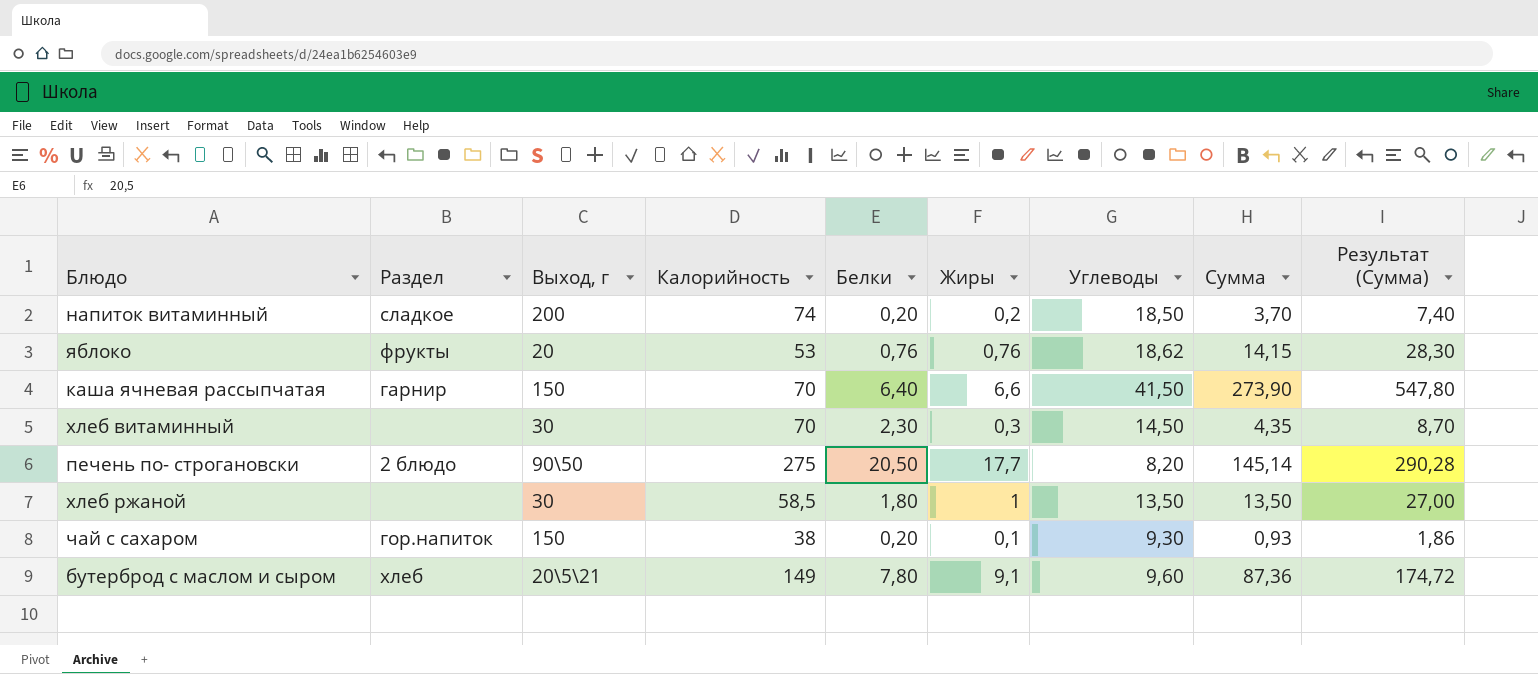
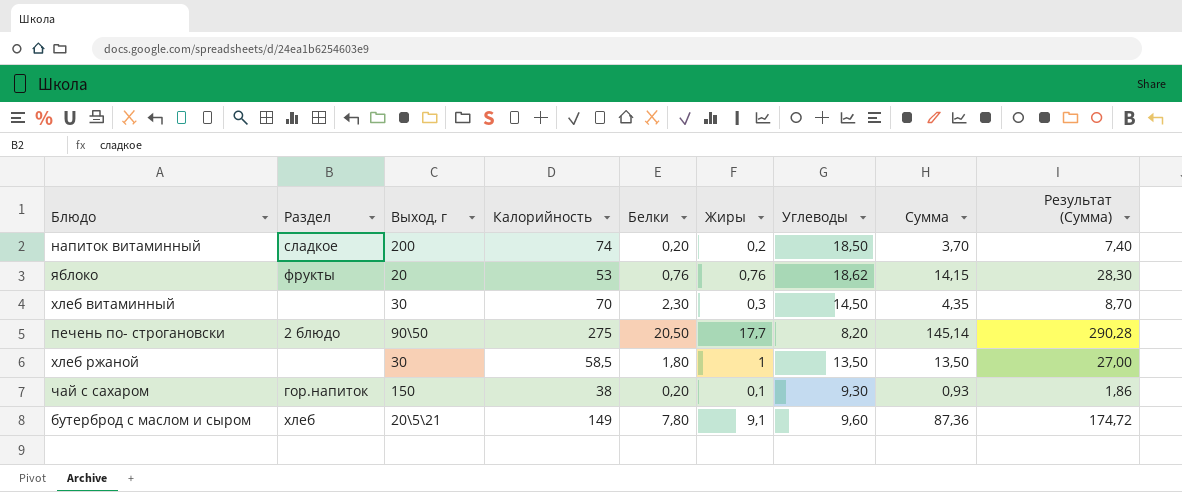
row каша ячневая рассыпчатая: гарнир | 150 | 70 | 6,40 | 6,6 | 41,50 | 273,90 | 547,80 -> none

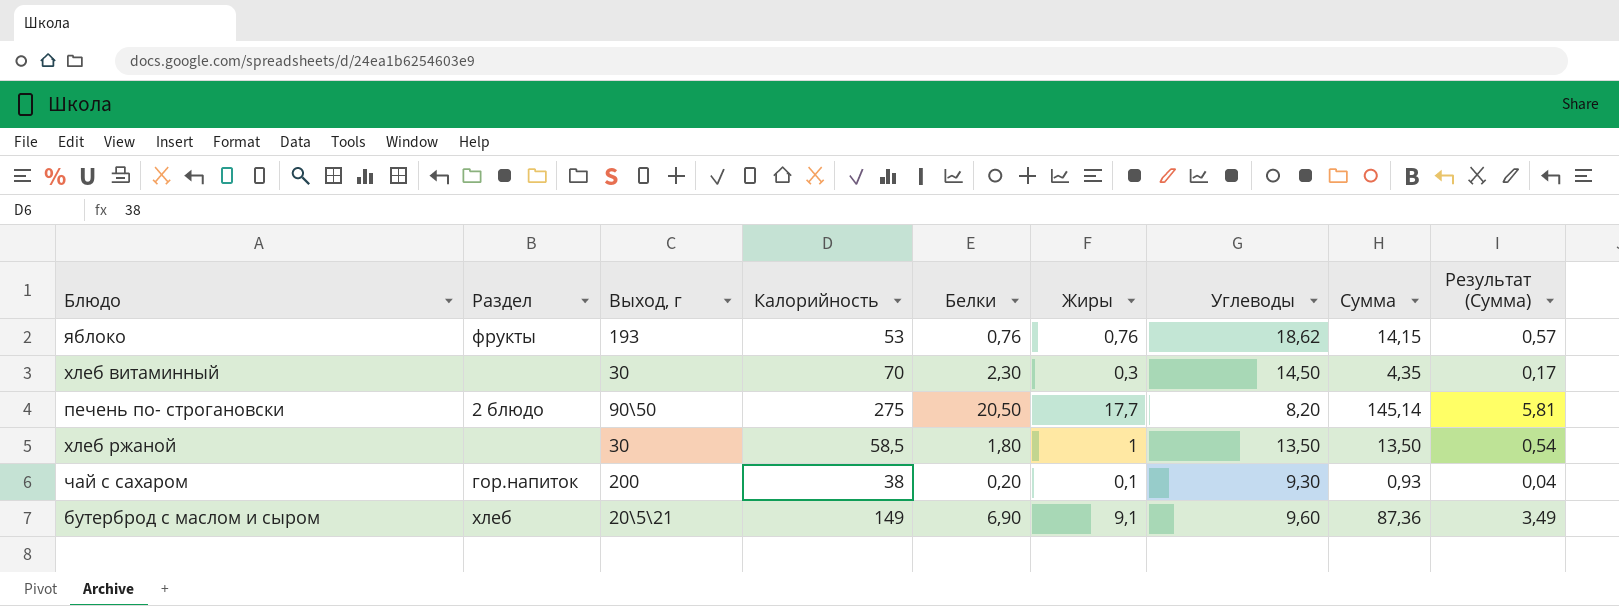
column Результат (Сумма) | formula: [Сумма] * 2 -> [Сумма] * 0,04
row напиток витаминный: сладкое | 200 | 74 | 0,20 | 0,2 | 18,50 | 3,70 | 7,40 -> none
яблоко | Выход, г: 20 -> 193
чай с сахаром | Выход, г: 150 -> 200
бутерброд с маслом и сыром | Белки: 7,80 -> 6,90

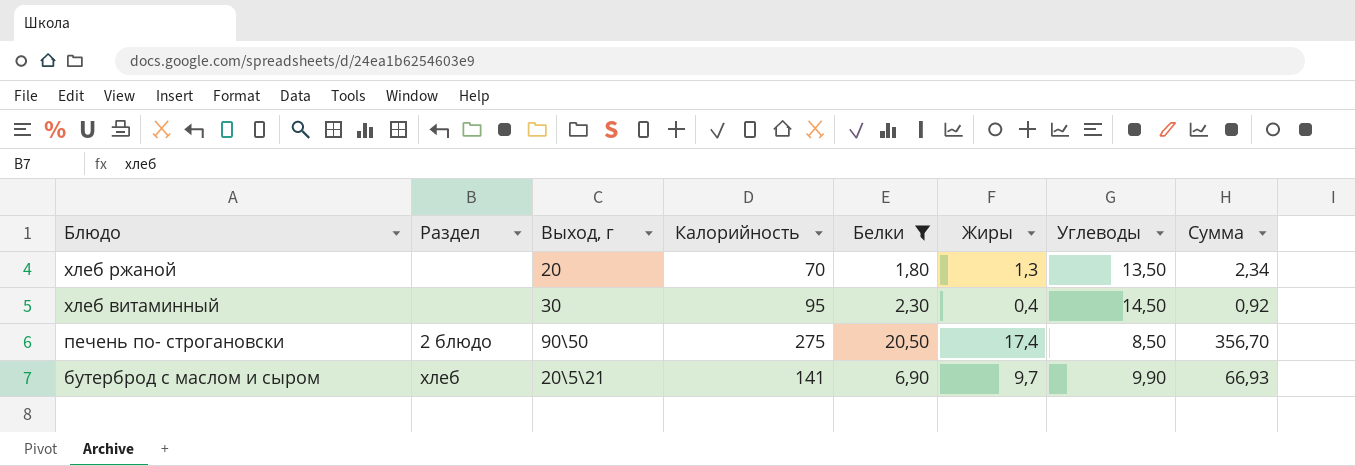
filter: none -> Белки >= 1,80
row order: none -> Блюдо descending
column Результат (Сумма) | formula: [Сумма] * 0,04 -> none
column Сумма | formula: [Жиры] * [Углеводы] -> [Белки] * [Жиры]
хлеб ржаной | Выход, г: 30 -> 20
хлеб ржаной | Калорийность: 58,5 -> 70
хлеб ржаной | Жиры: 1 -> 1,3
хлеб витаминный | Калорийность: 70 -> 95
хлеб витаминный | Жиры: 0,3 -> 0,4
печень по- строгановски | Жиры: 17,7 -> 17,4
печень по- строгановски | Углеводы: 8,20 -> 8,50
бутерброд с маслом и сыром | Калорийность: 149 -> 141
бутерброд с маслом и сыром | Жиры: 9,1 -> 9,7
бутерброд с маслом и сыром | Углеводы: 9,60 -> 9,90

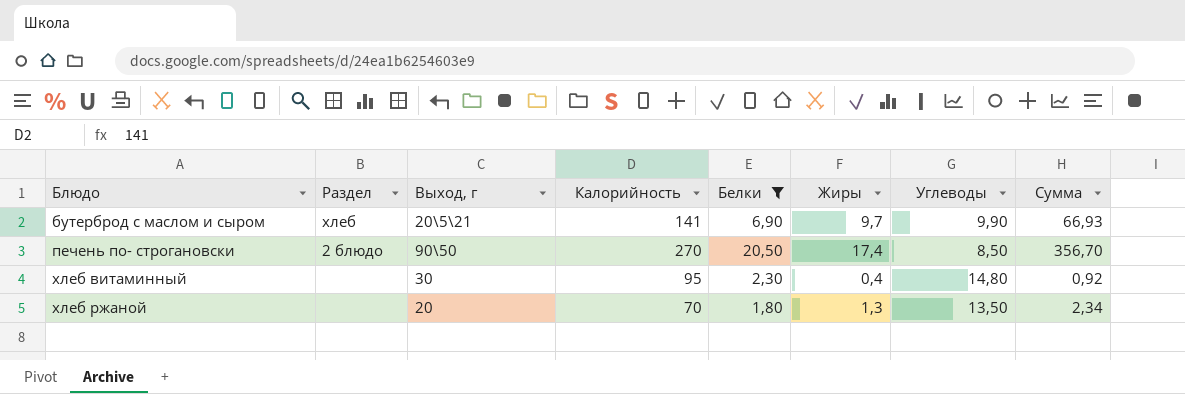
row order: Блюдо descending -> Блюдо ascending
печень по- строгановски | Калорийность: 275 -> 270
хлеб витаминный | Углеводы: 14,50 -> 14,80

